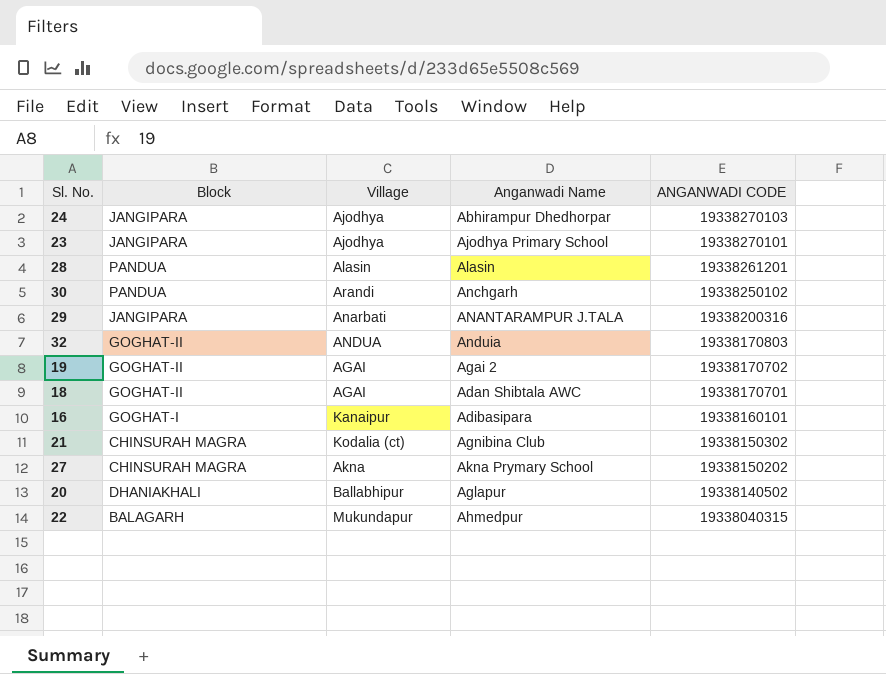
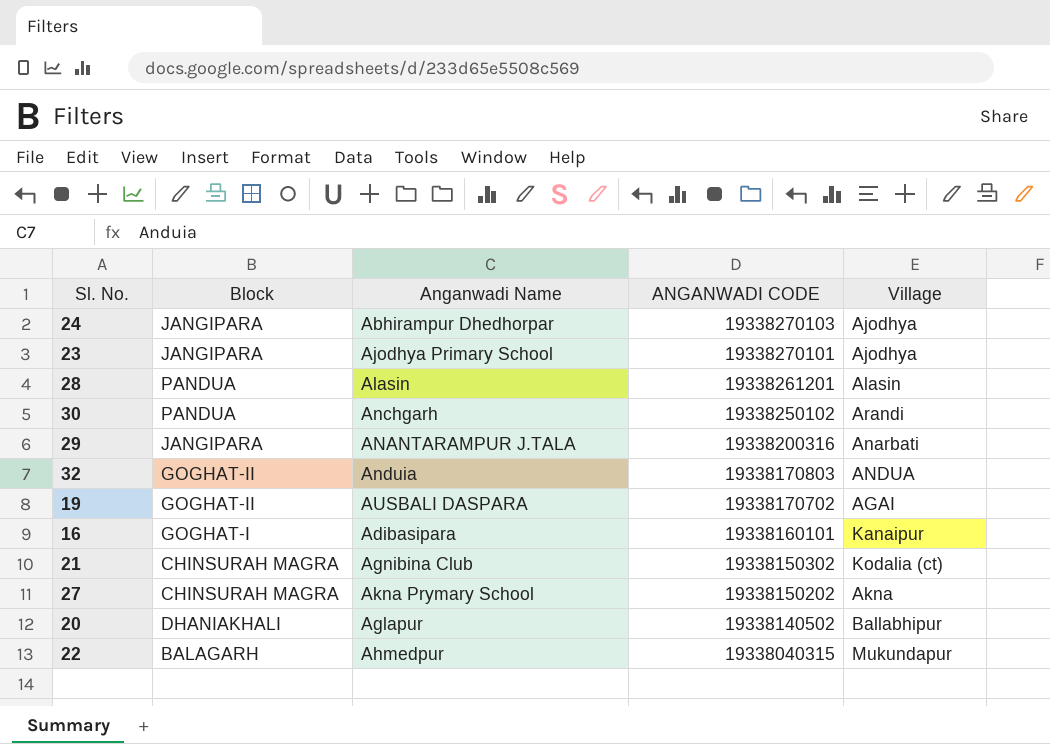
column Village | position: 3 -> 5
row 18: GOGHAT-II | AGAI | Adan Shibtala AWC | 19338170701 -> none
19 | Anganwadi Name: Agai 2 -> AUSBALI DASPARA

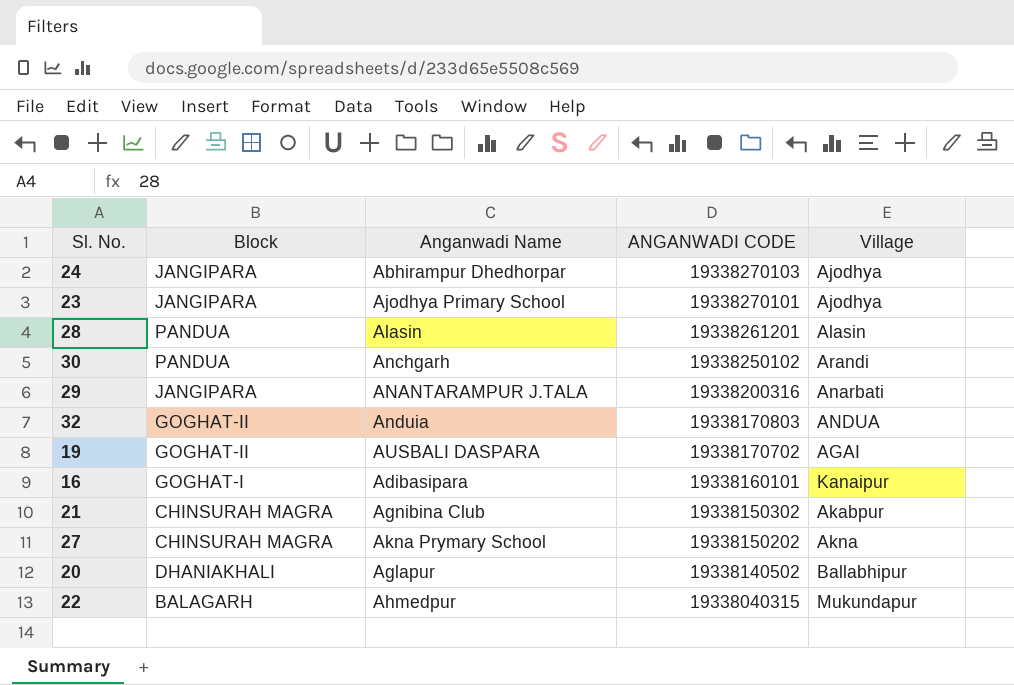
21 | Village: Kodalia (ct) -> Akabpur

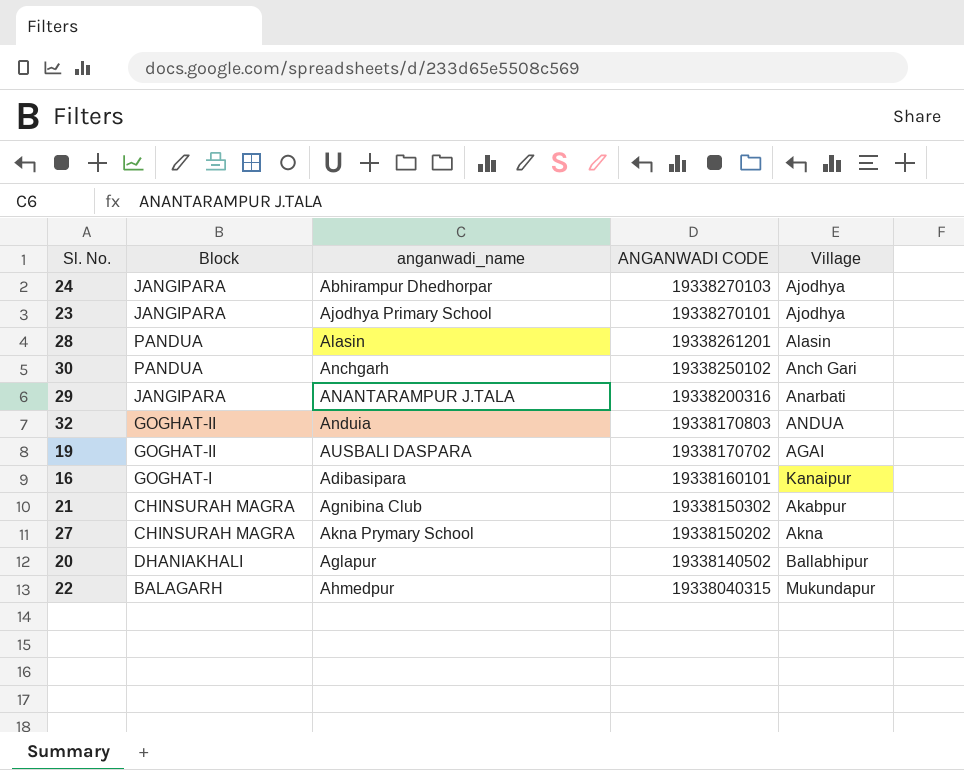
column name: Anganwadi Name -> anganwadi_name
30 | Village: Arandi -> Anch Gari

